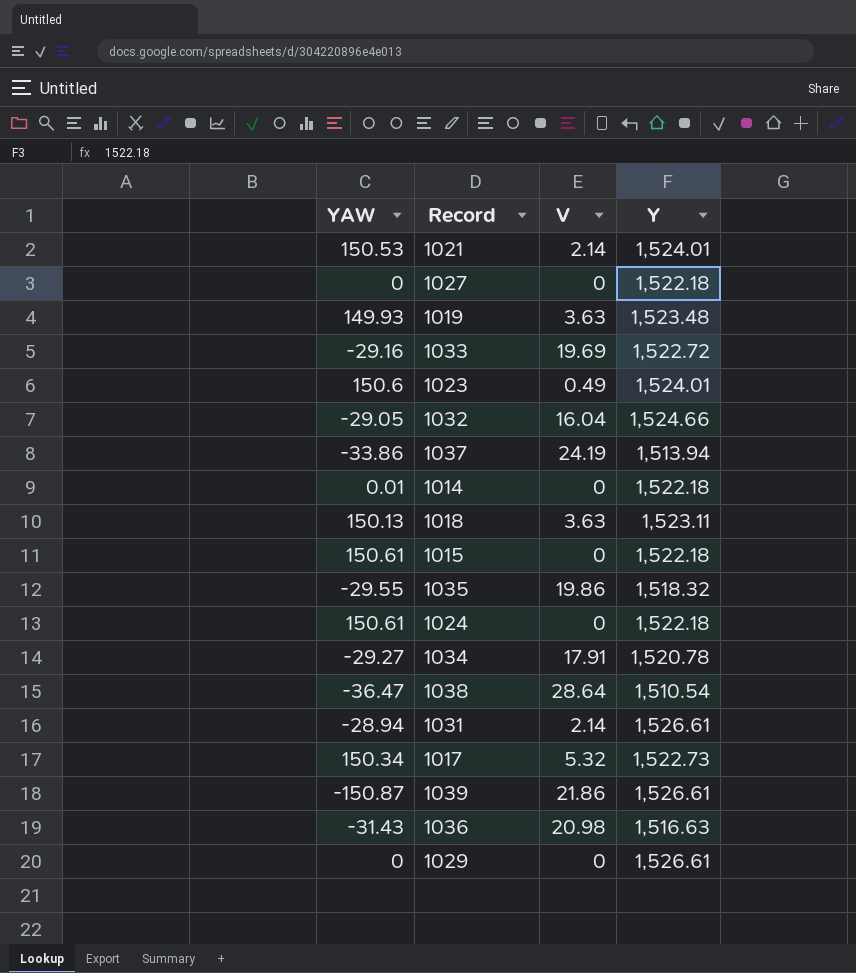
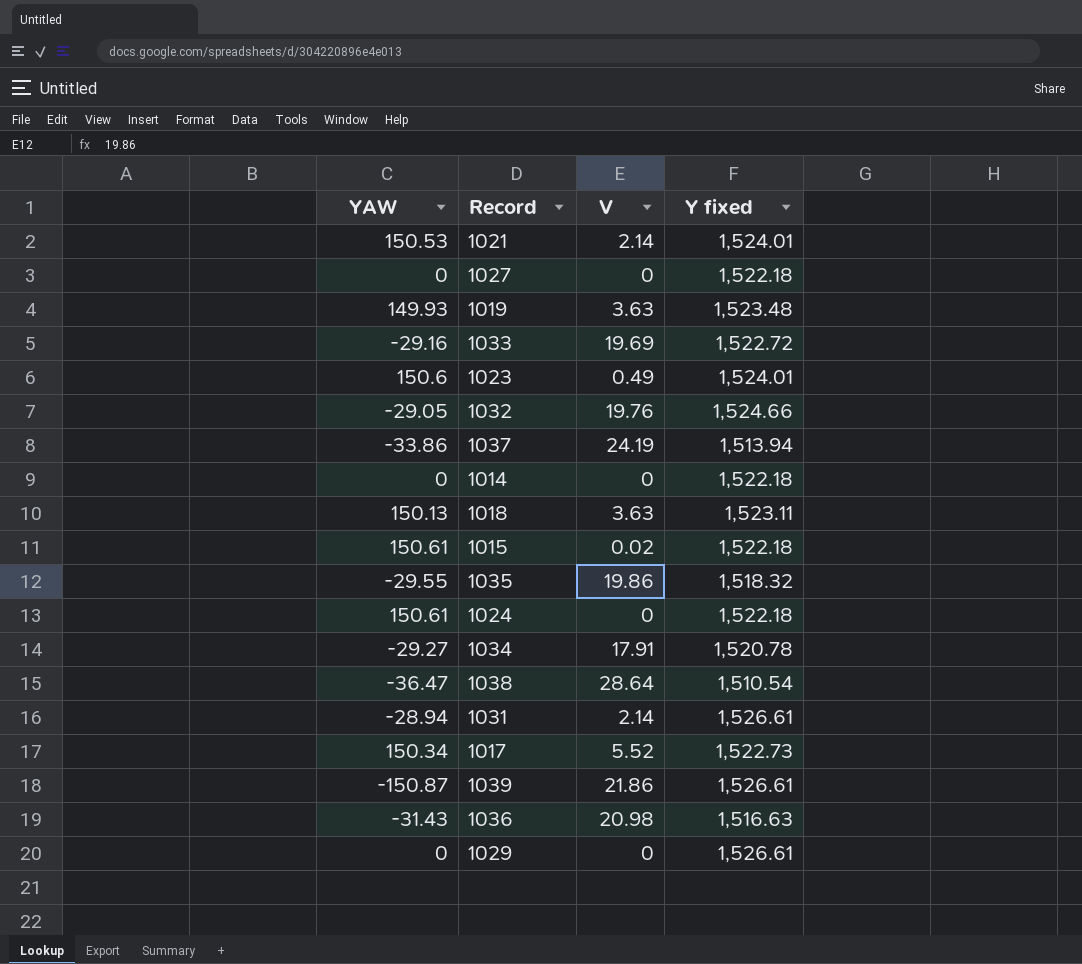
column name: Y -> Y fixed
1032 | V: 16.04 -> 19.76
1014 | YAW: 0.01 -> 0
1015 | V: 0 -> 0.02
1017 | V: 5.32 -> 5.52

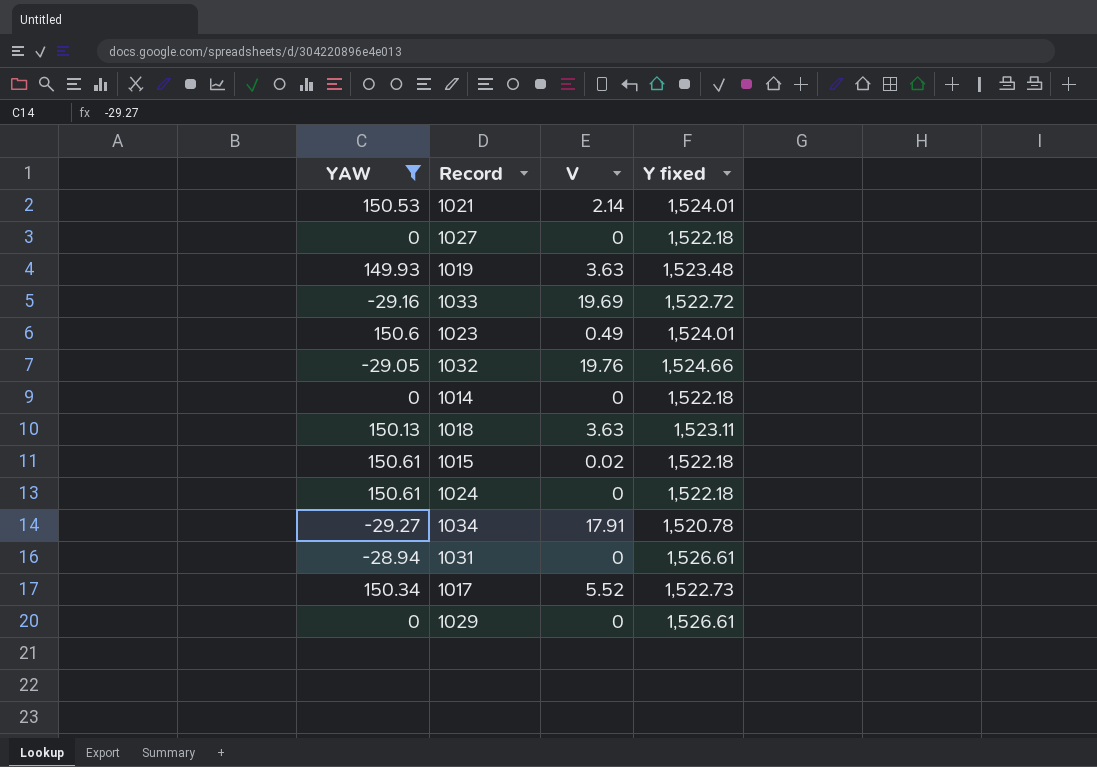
filter: none -> YAW >= -29.27
1031 | V: 2.14 -> 0

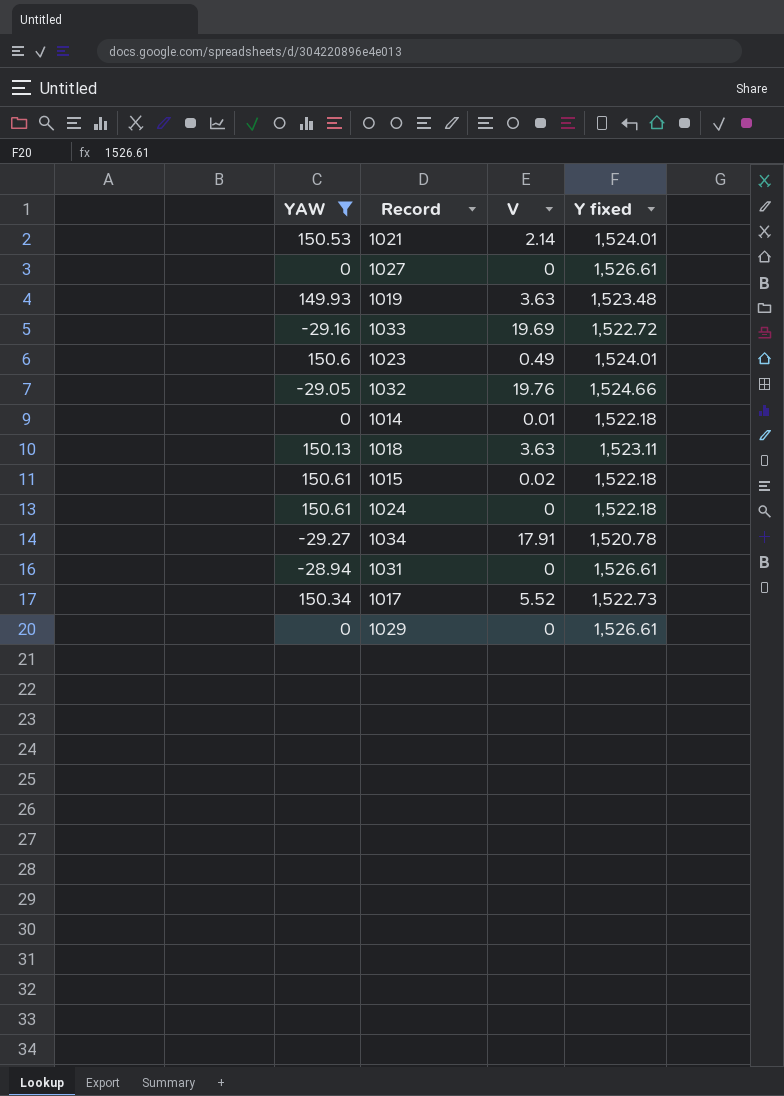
1027 | Y fixed: 1,522.18 -> 1,526.61
1014 | V: 0 -> 0.01

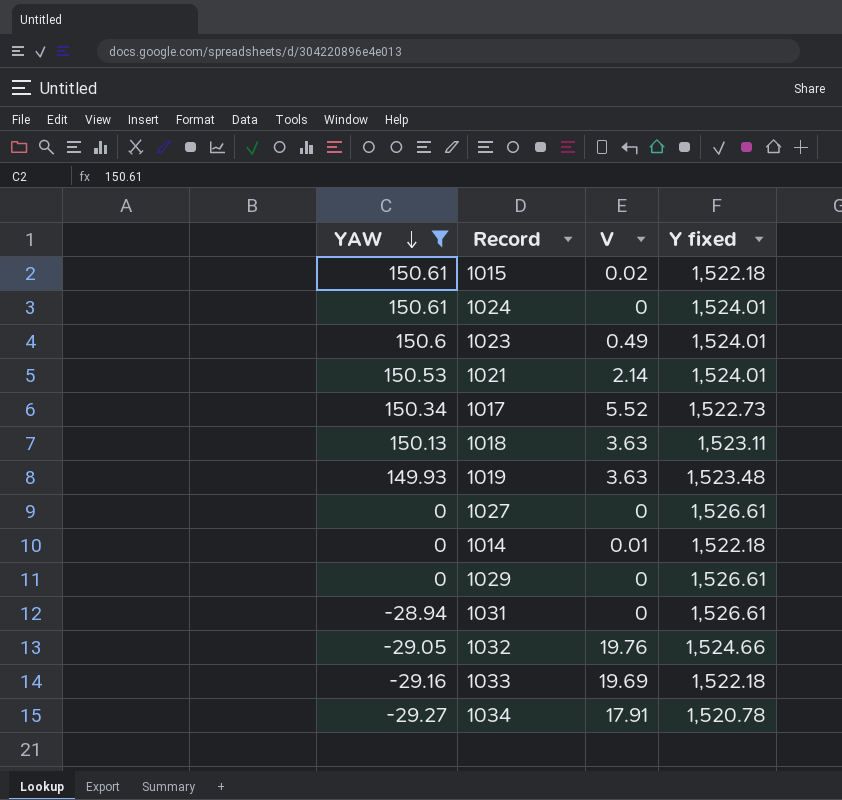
row order: none -> YAW descending
1024 | Y fixed: 1,522.18 -> 1,524.01
1033 | Y fixed: 1,522.72 -> 1,522.18

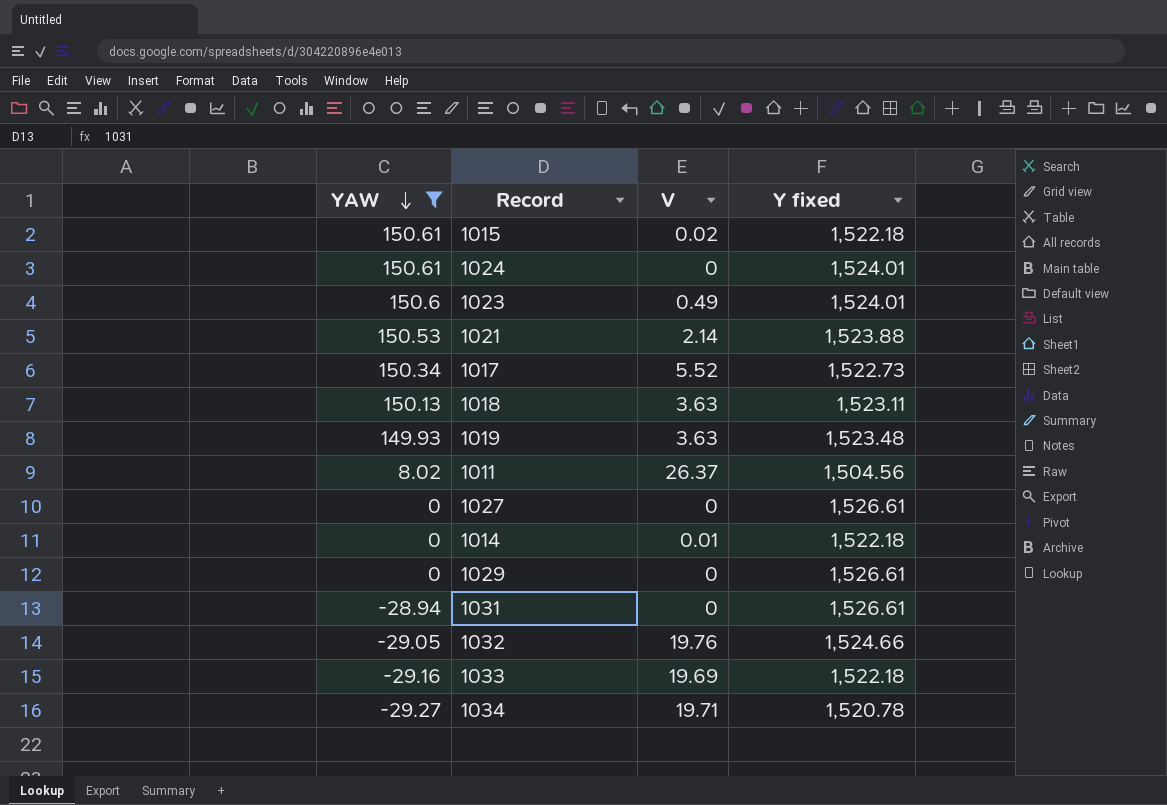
1021 | Y fixed: 1,524.01 -> 1,523.88
row 1011: none -> 8.02 | 26.37 | 1,504.56
1034 | V: 17.91 -> 19.71

